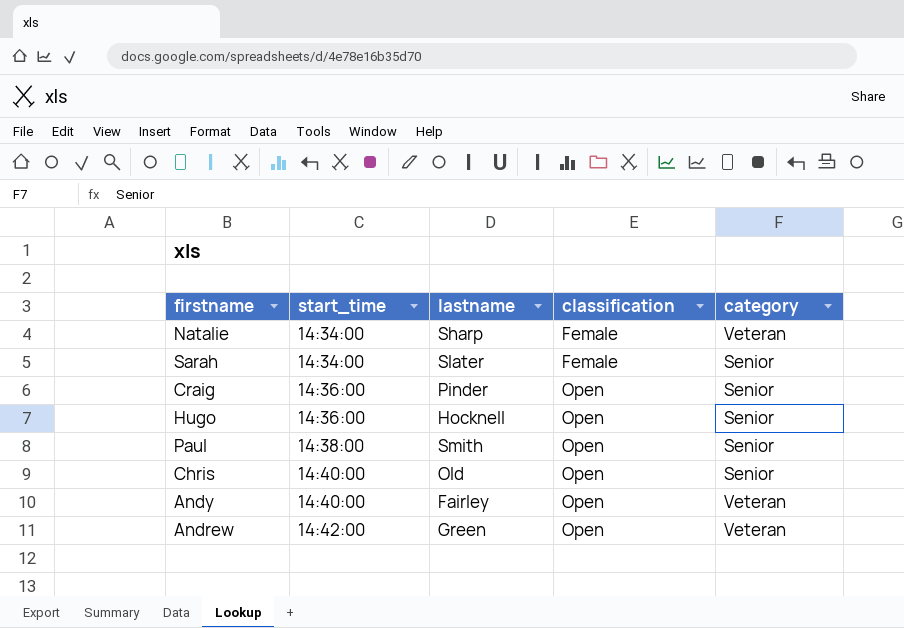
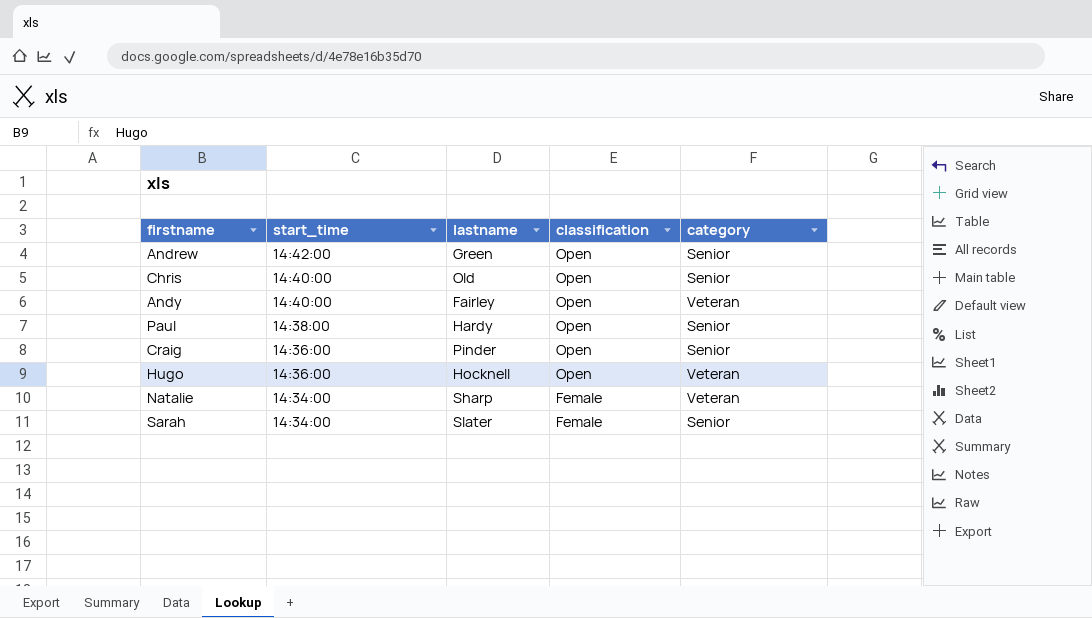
row order: start_time ascending -> start_time descending
Andrew | category: Veteran -> Senior
Paul | lastname: Smith -> Hardy
Hugo | category: Senior -> Veteran

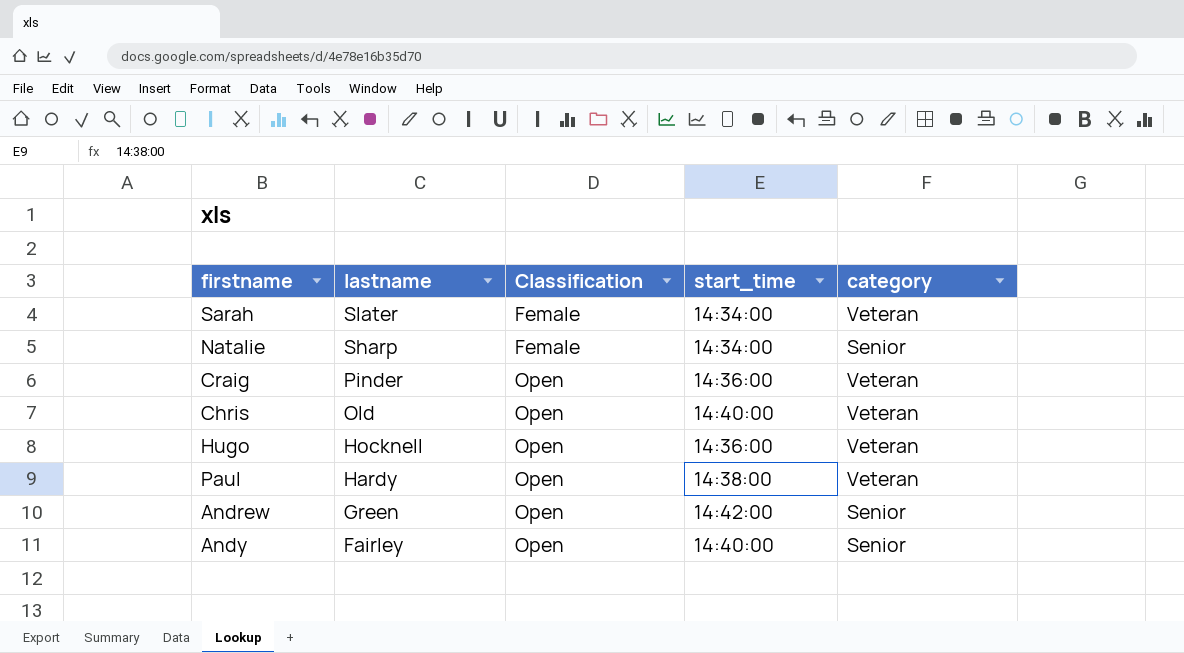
row order: start_time descending -> lastname descending
column name: classification -> Classification
column start_time | position: 2 -> 4
Sarah | category: Senior -> Veteran
Natalie | category: Veteran -> Senior
Craig | category: Senior -> Veteran
Chris | category: Senior -> Veteran
Paul | category: Senior -> Veteran
Andy | category: Veteran -> Senior

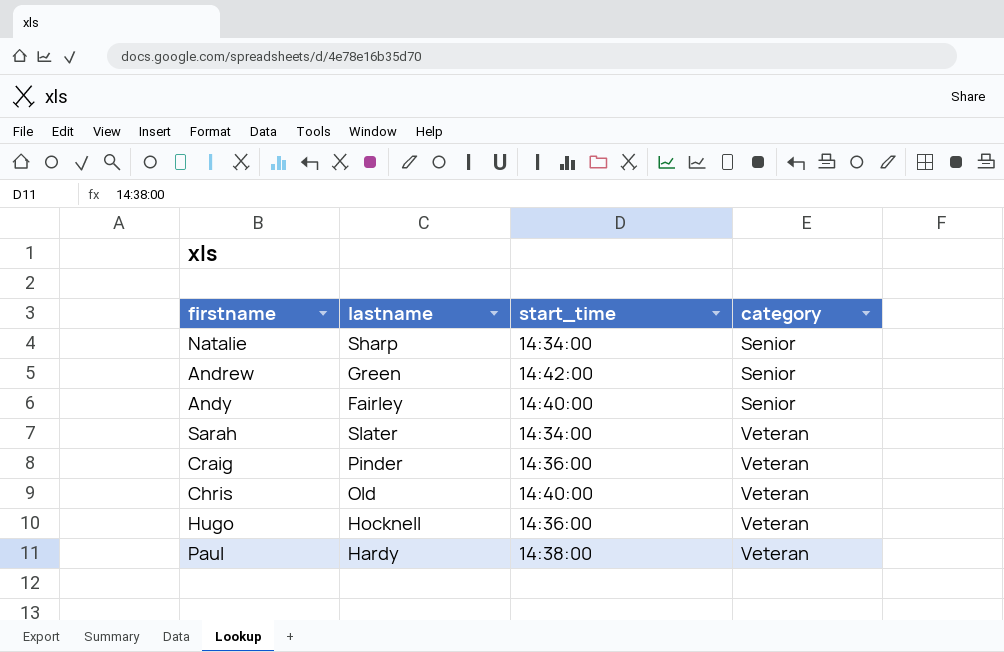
row order: lastname descending -> category ascending
column Classification | position: 3 -> none

